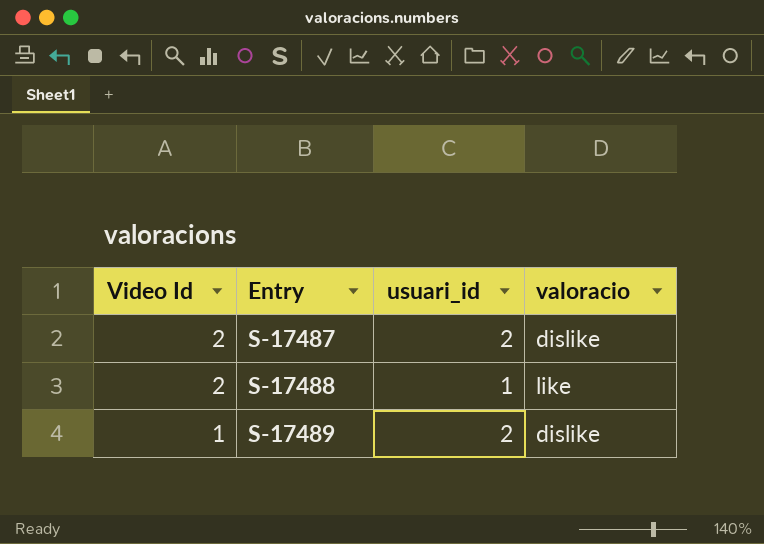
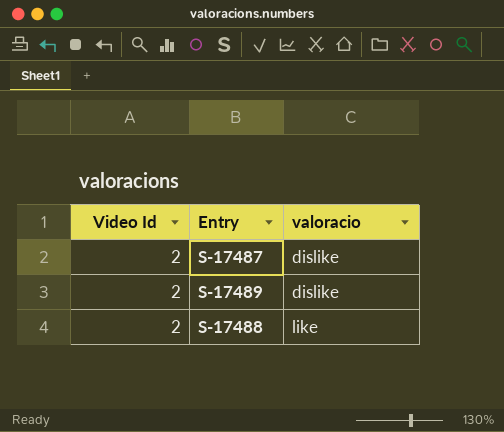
row order: Video Id descending -> valoracio ascending
column usuari_id | position: 3 -> none
S-17489 | Video Id: 1 -> 2

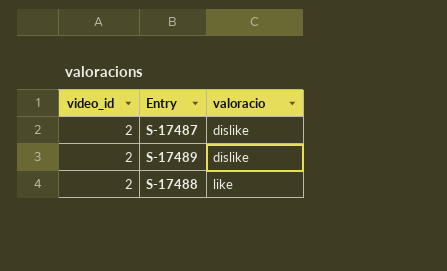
column name: Video Id -> video_id

